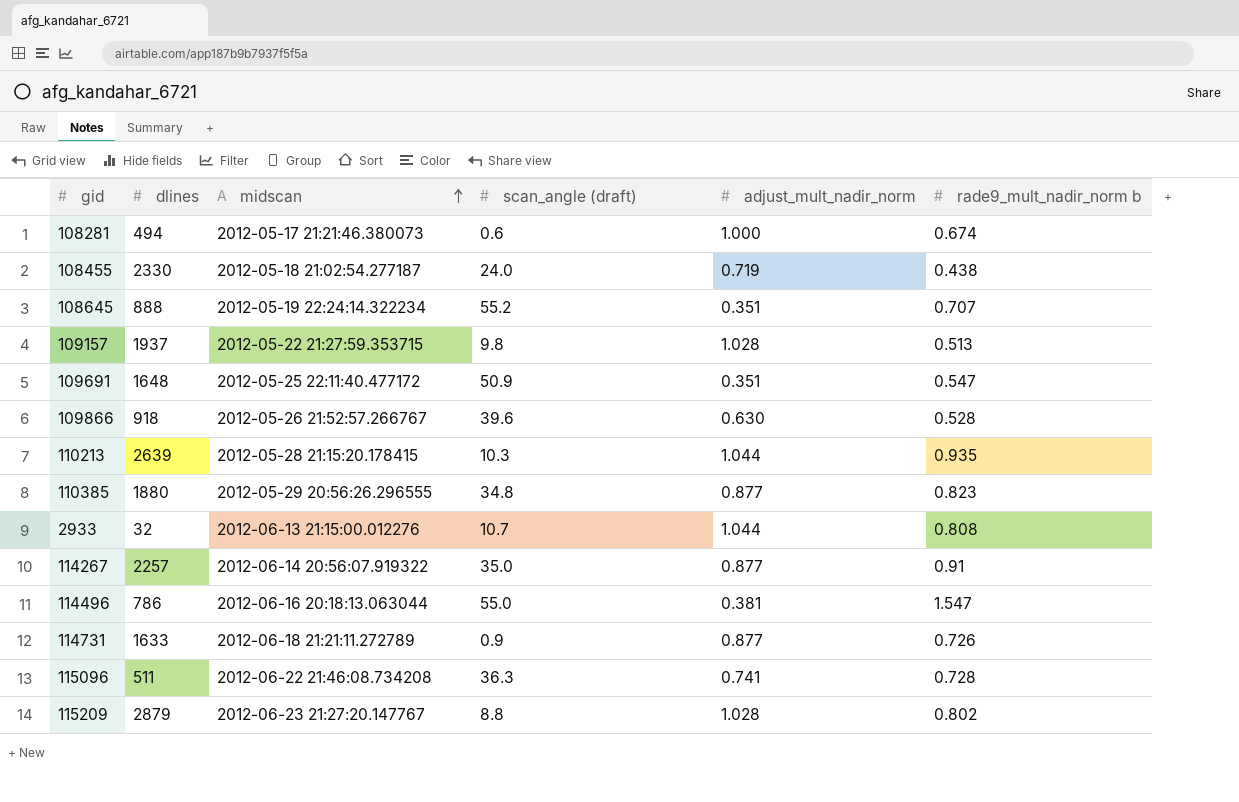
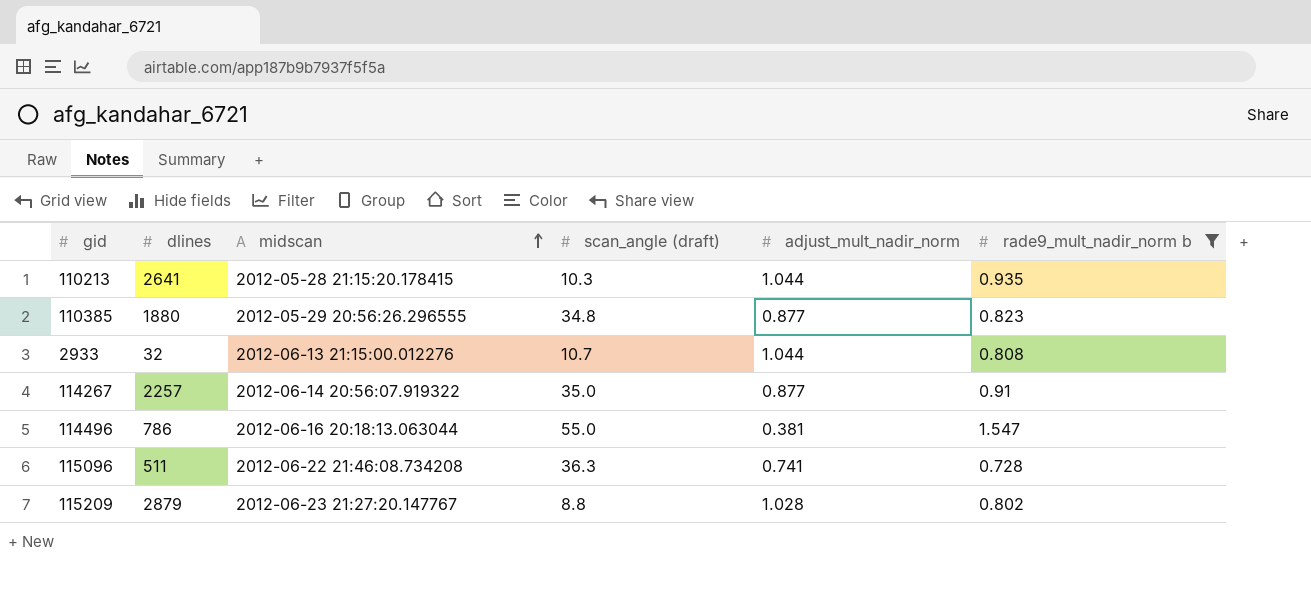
filter: none -> rade9_mult_nadir_norm b >= 0.728
110213 | dlines: 2639 -> 2641

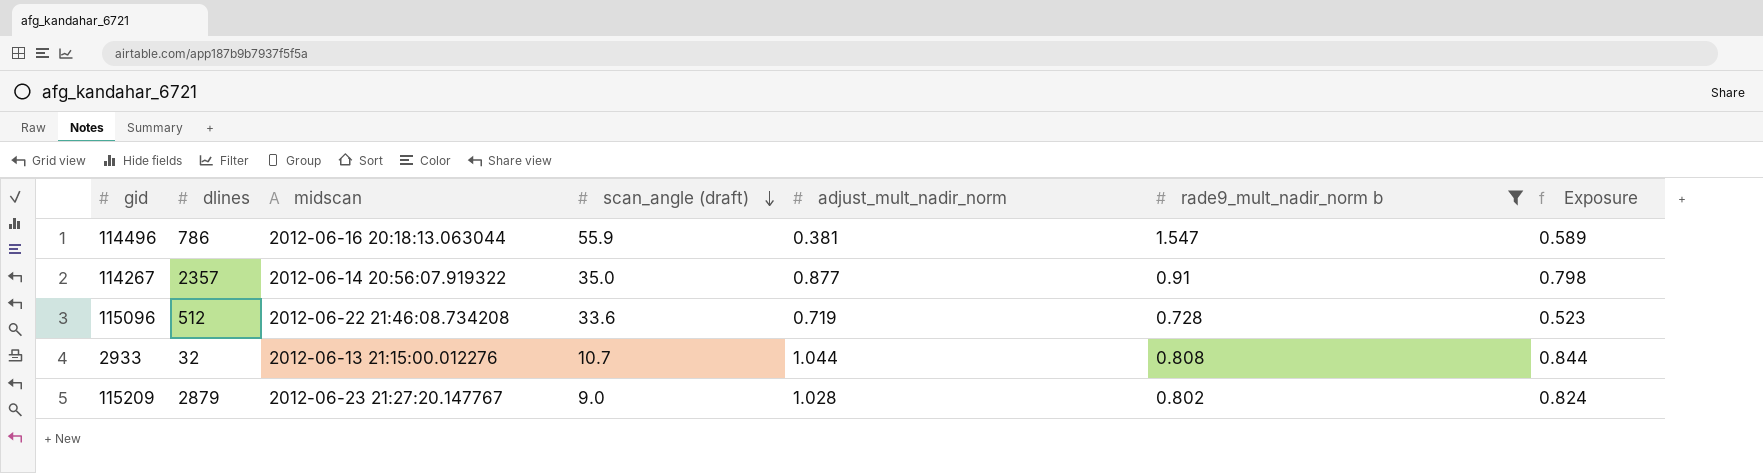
row order: midscan ascending -> scan_angle (draft) descending
column Exposure | formula: none -> [adjust_mult_nadir_norm] * [rade9_mult_nadir_norm b]
row 110213: 2641 | 2012-05-28 21:15:20.178415 | 10.3 | 1.044 | 0.935 -> none
row 110385: 1880 | 2012-05-29 20:56:26.296555 | 34.8 | 0.877 | 0.823 -> none
114496 | scan_angle (draft): 55.0 -> 55.9
114267 | dlines: 2257 -> 2357
115096 | dlines: 511 -> 512
115096 | scan_angle (draft): 36.3 -> 33.6
115096 | adjust_mult_nadir_norm: 0.741 -> 0.719
115209 | scan_angle (draft): 8.8 -> 9.0

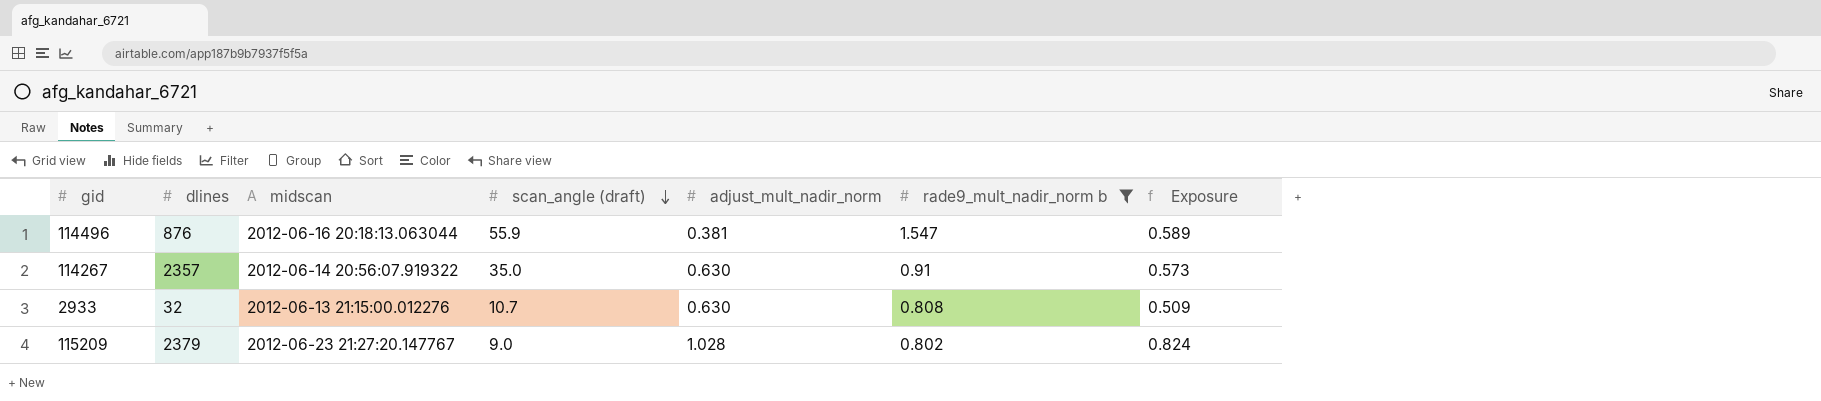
row 115096: 512 | 2012-06-22 21:46:08.734208 | 33.6 | 0.719 | 0.728 | 0.523 -> none
114496 | dlines: 786 -> 876
114267 | adjust_mult_nadir_norm: 0.877 -> 0.630
114267 | Exposure: 0.798 -> 0.573
2933 | adjust_mult_nadir_norm: 1.044 -> 0.630
2933 | Exposure: 0.844 -> 0.509
115209 | dlines: 2879 -> 2379

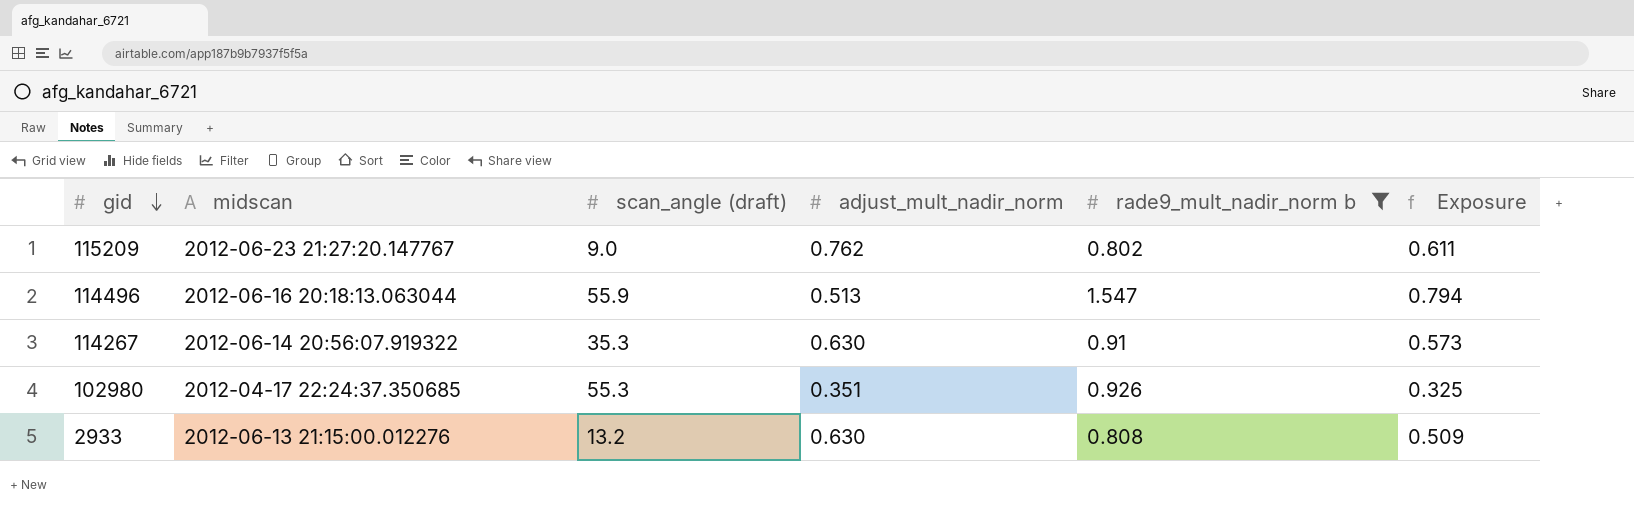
row order: scan_angle (draft) descending -> gid descending
column dlines | position: 2 -> none
115209 | adjust_mult_nadir_norm: 1.028 -> 0.762
115209 | Exposure: 0.824 -> 0.611
114496 | adjust_mult_nadir_norm: 0.381 -> 0.513
114496 | Exposure: 0.589 -> 0.794
114267 | scan_angle (draft): 35.0 -> 35.3
row 102980: none -> 2012-04-17 22:24:37.350685 | 55.3 | 0.351 | 0.926 | 0.325
2933 | scan_angle (draft): 10.7 -> 13.2

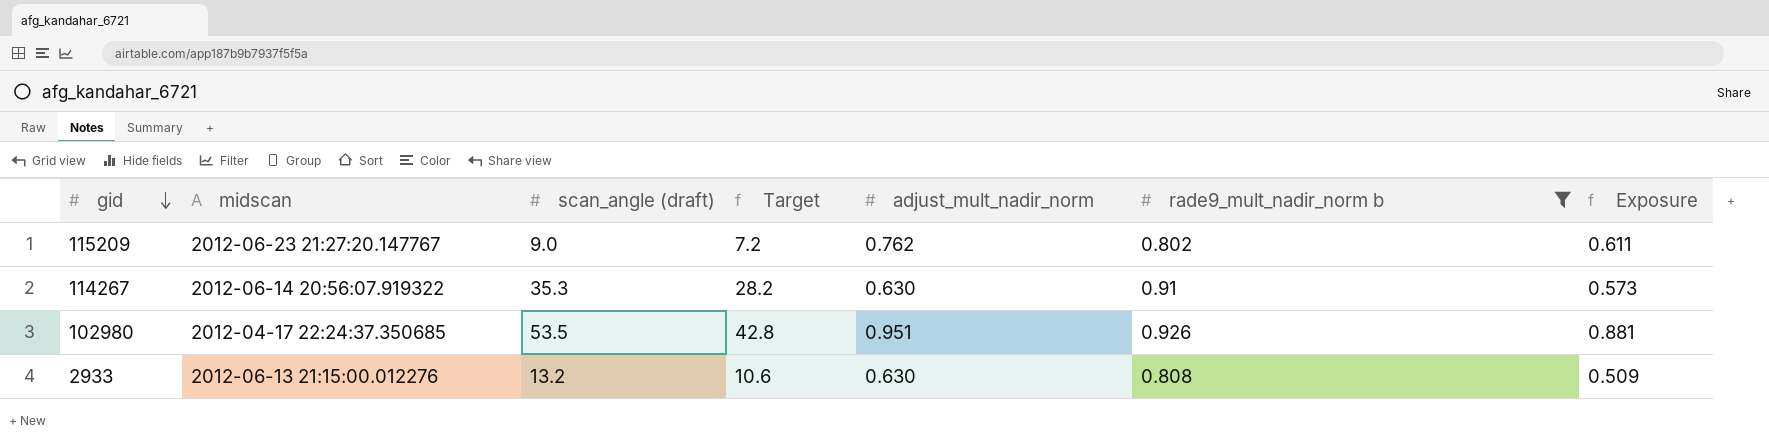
column Target | formula: none -> [scan_angle (draft)] * 0.8
row 114496: 2012-06-16 20:18:13.063044 | 55.9 | 0.513 | 1.547 | 0.794 -> none
102980 | scan_angle (draft): 55.3 -> 53.5
102980 | adjust_mult_nadir_norm: 0.351 -> 0.951
102980 | Exposure: 0.325 -> 0.881

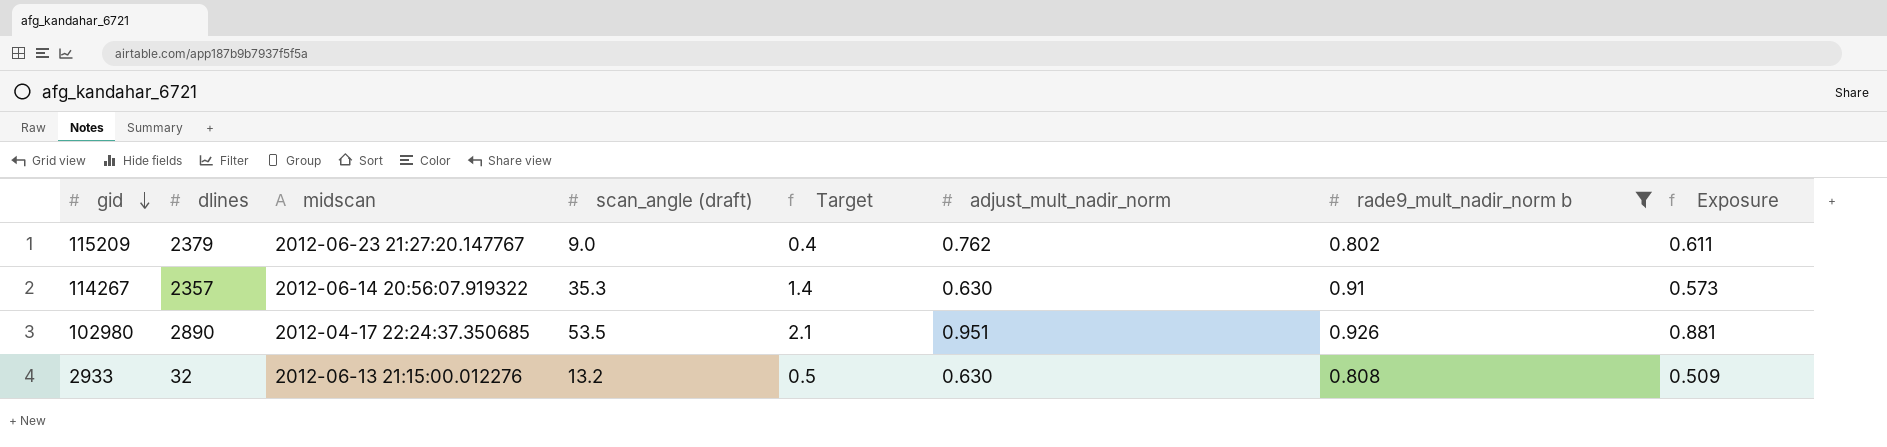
column dlines | position: none -> 2
column Target | formula: [scan_angle (draft)] * 0.8 -> [scan_angle (draft)] * 0.04

